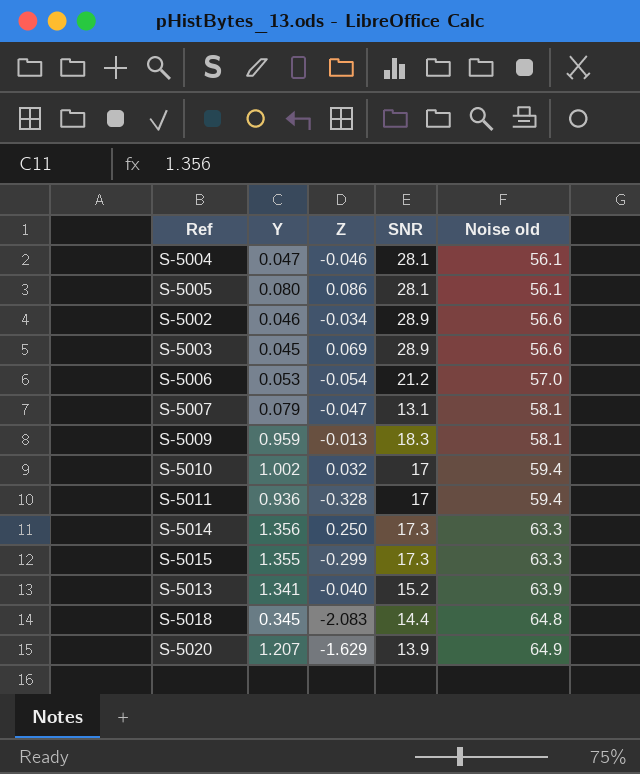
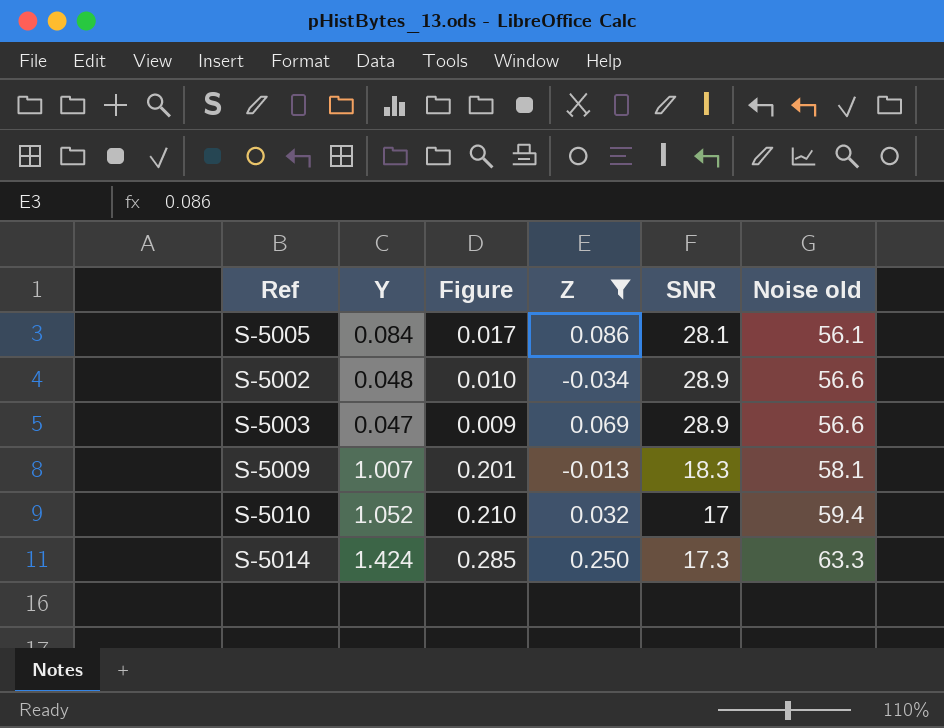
filter: none -> Z >= -0.034
column Figure | formula: none -> [Y] * 0.2
S-5005 | Y: 0.080 -> 0.084
S-5002 | Y: 0.046 -> 0.048
S-5003 | Y: 0.045 -> 0.047
S-5009 | Y: 0.959 -> 1.007
S-5010 | Y: 1.002 -> 1.052
S-5014 | Y: 1.356 -> 1.424

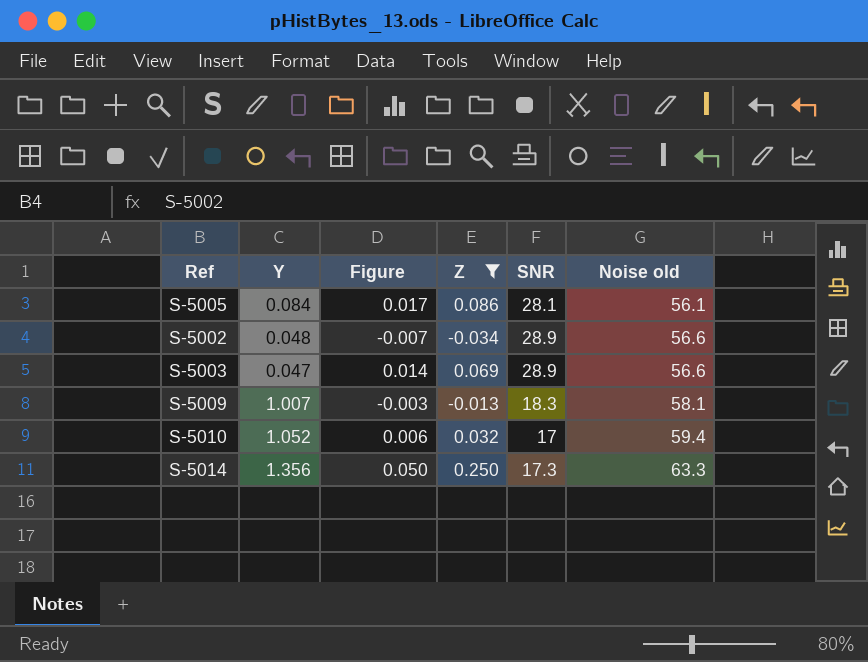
column Figure | formula: [Y] * 0.2 -> [Z] * 0.2
S-5014 | Y: 1.424 -> 1.356

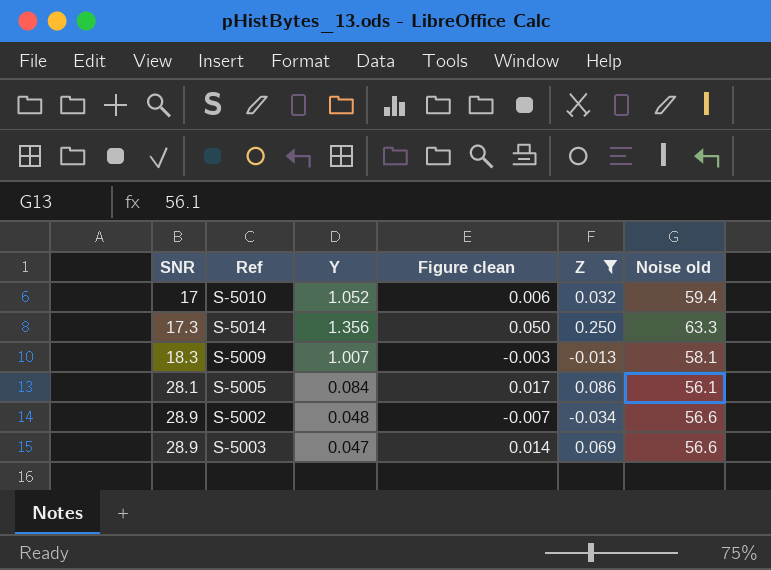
row order: Noise old ascending -> SNR ascending
column SNR | position: 5 -> 1
column name: Figure -> Figure clean

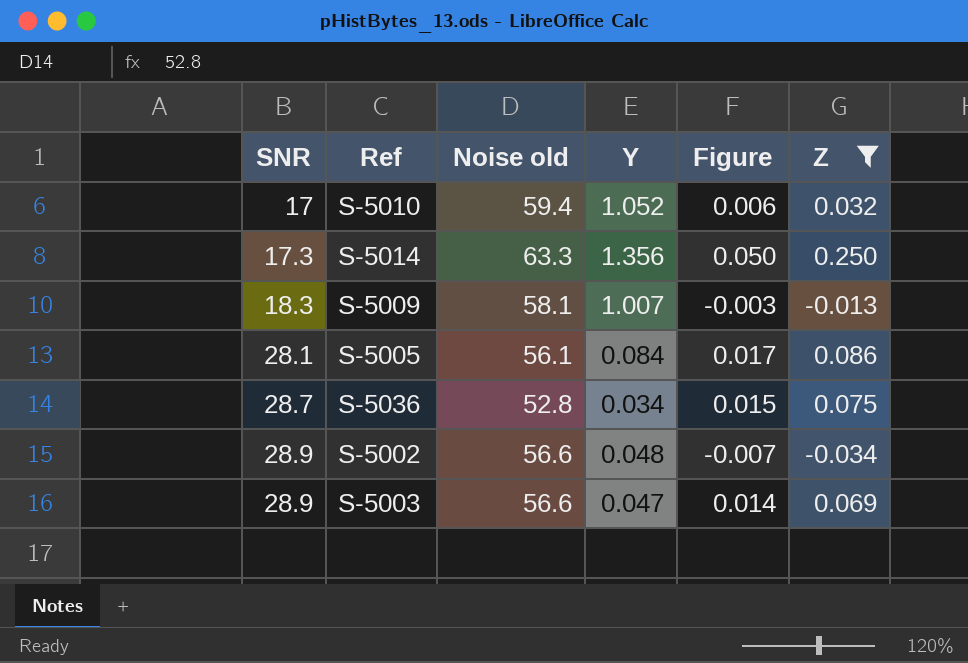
column Noise old | position: 6 -> 3
column name: Figure clean -> Figure
row S-5036: none -> 28.7 | 52.8 | 0.034 | 0.015 | 0.075

